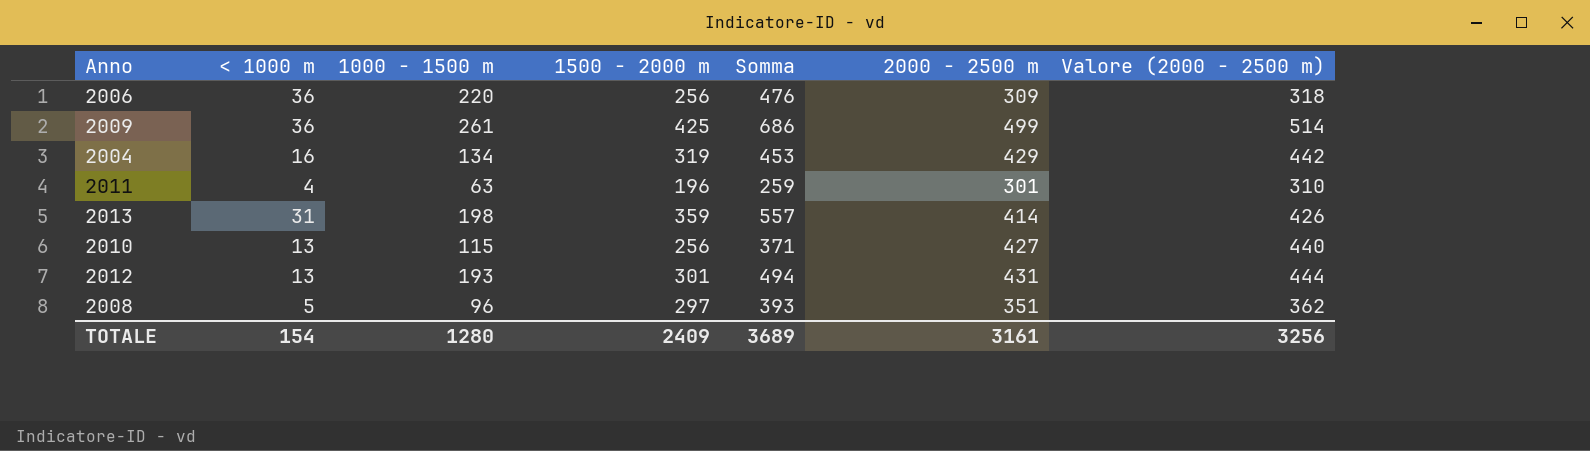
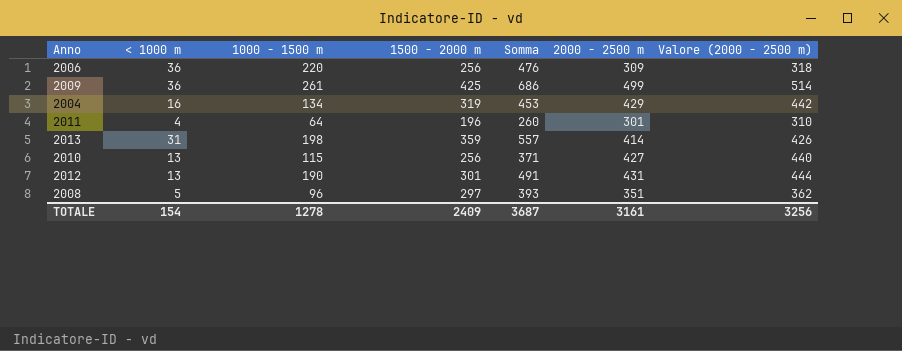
2011 | 1000 - 1500 m: 63 -> 64
2011 | Somma: 259 -> 260
2012 | 1000 - 1500 m: 193 -> 190
2012 | Somma: 494 -> 491
TOTALE | 1000 - 1500 m: 1280 -> 1278
TOTALE | Somma: 3689 -> 3687

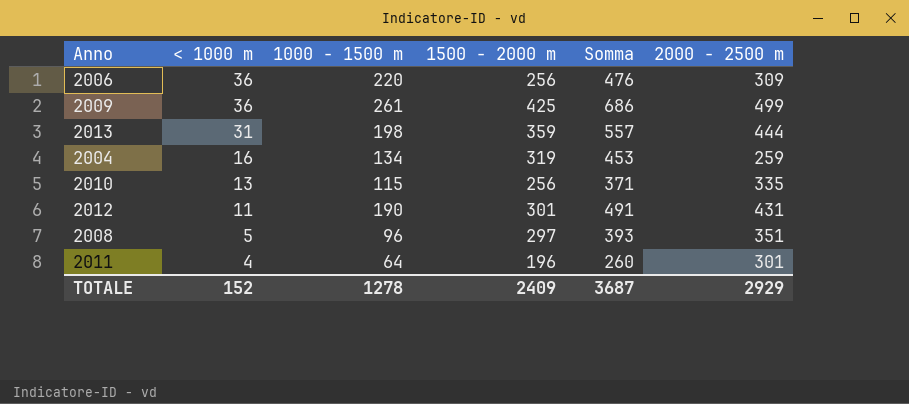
row order: none -> < 1000 m descending
column Valore (2000 - 2500 m) | formula: [2000 - 2500 m] * 1,03 -> none
2013 | 2000 - 2500 m: 414 -> 444
2004 | 2000 - 2500 m: 429 -> 259
2010 | 2000 - 2500 m: 427 -> 335
2012 | < 1000 m: 13 -> 11
TOTALE | < 1000 m: 154 -> 152
TOTALE | 2000 - 2500 m: 3161 -> 2929

